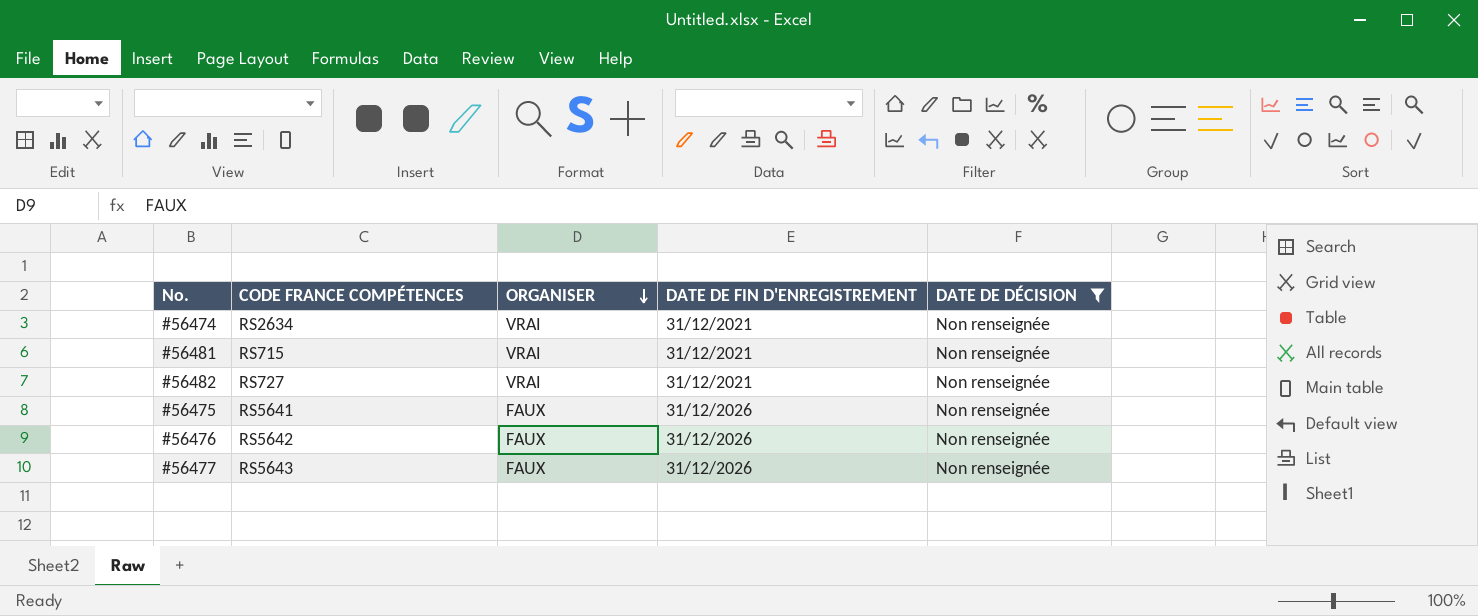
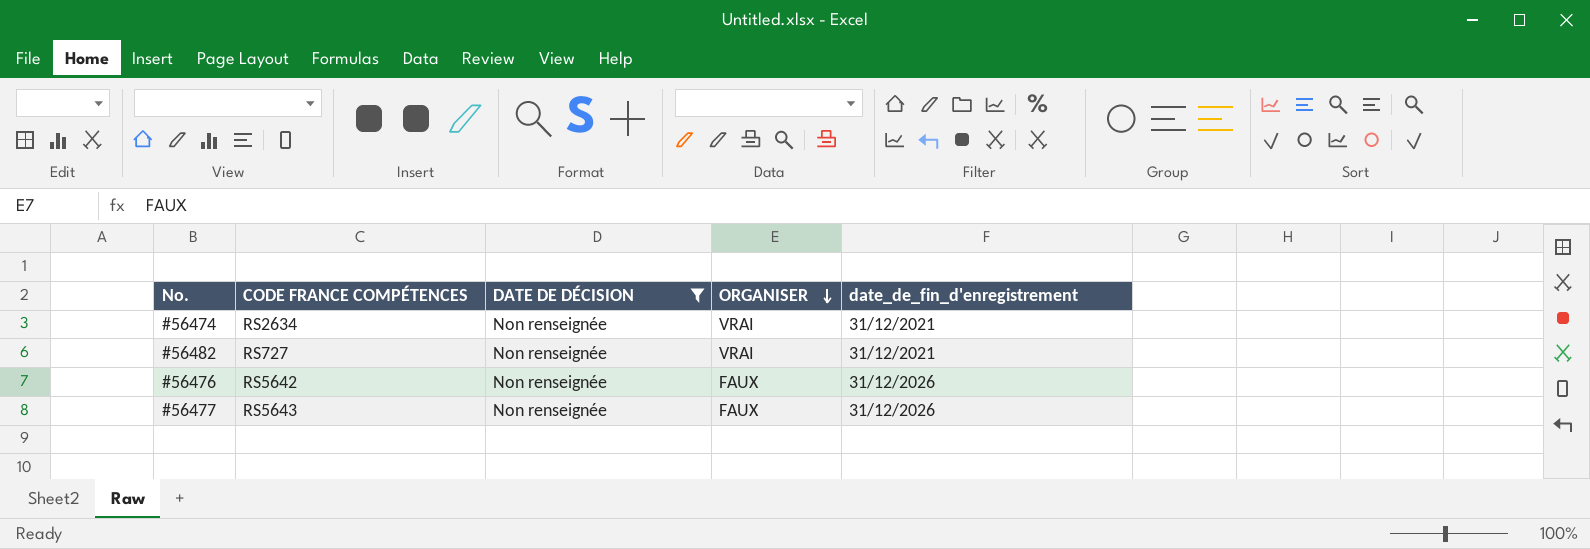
column DATE DE DÉCISION | position: 5 -> 3
column name: DATE DE FIN D'ENREGISTREMENT -> date_de_fin_d'enregistrement
row #56481: RS715 | VRAI | 31/12/2021 | Non renseignée -> none
row #56475: RS5641 | FAUX | 31/12/2026 | Non renseignée -> none

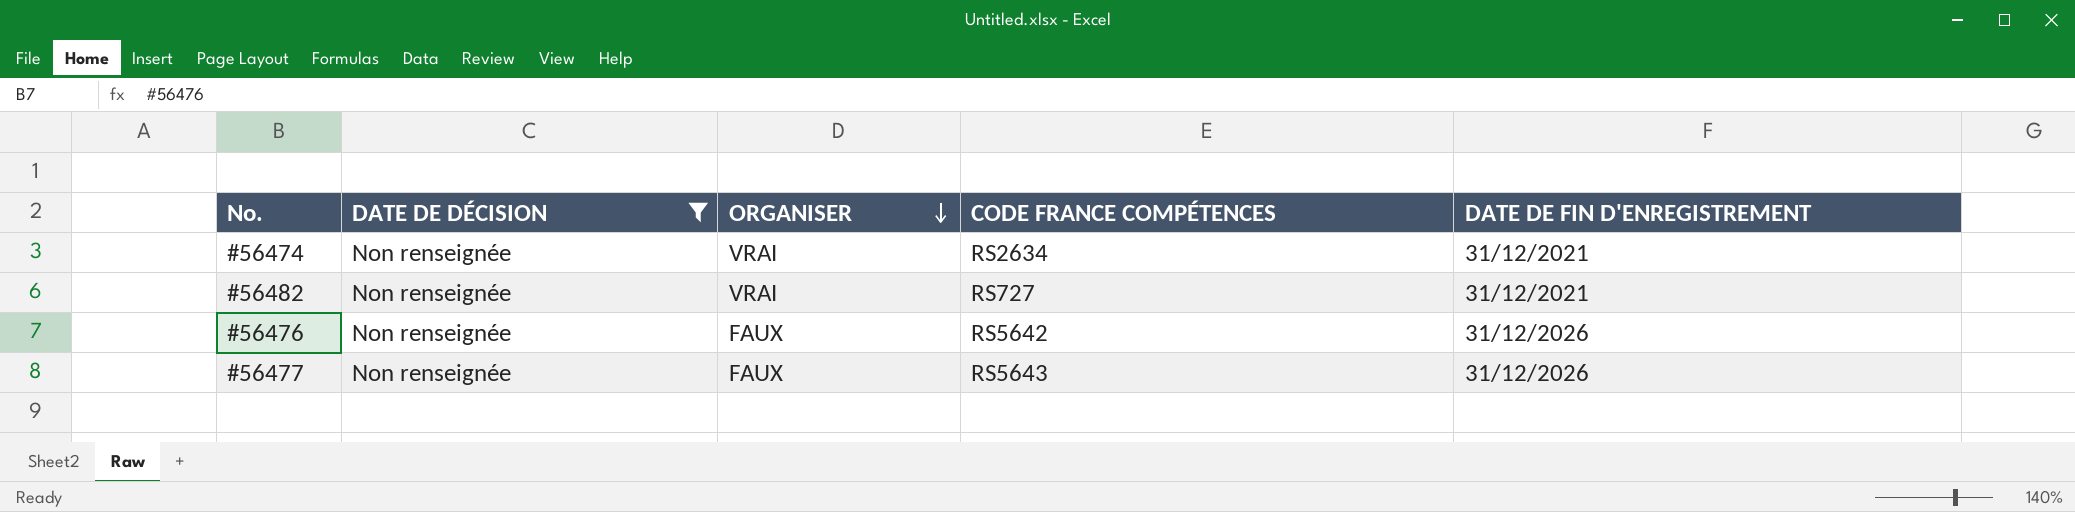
column CODE FRANCE COMPÉTENCES | position: 2 -> 4
column name: date_de_fin_d'enregistrement -> DATE DE FIN D'ENREGISTREMENT

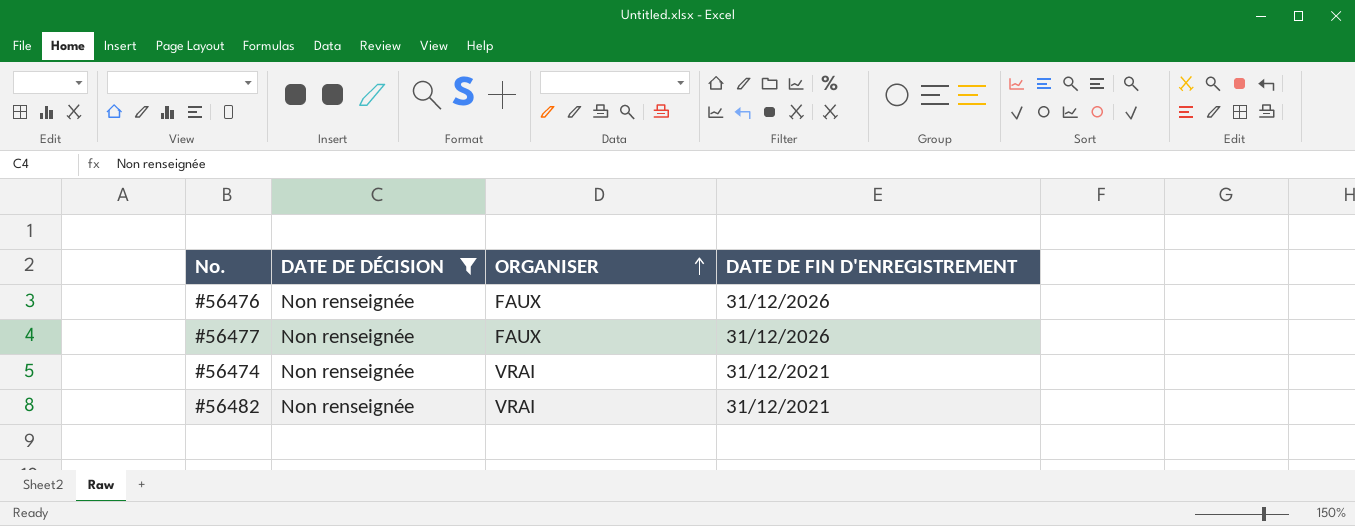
row order: ORGANISER descending -> ORGANISER ascending
column CODE FRANCE COMPÉTENCES | position: 4 -> none

